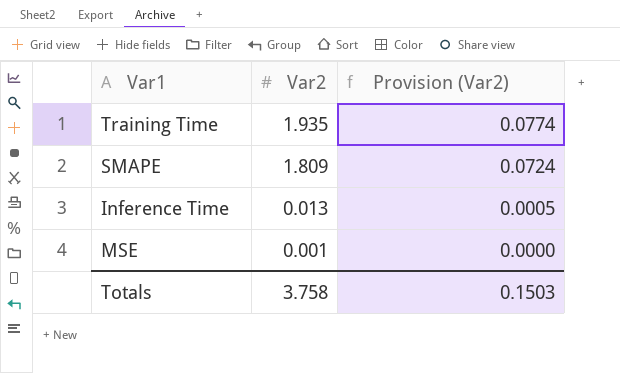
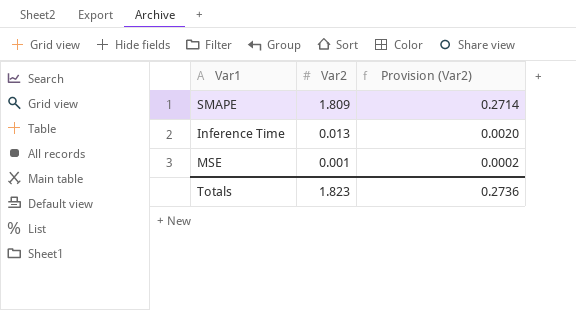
column Provision (Var2) | formula: [Var2] * 0.04 -> [Var2] * 0.15
row Training Time: 1.935 | 0.0774 -> none
Totals | Var2: 3.758 -> 1.823
Totals | Provision (Var2): 0.1503 -> 0.2736

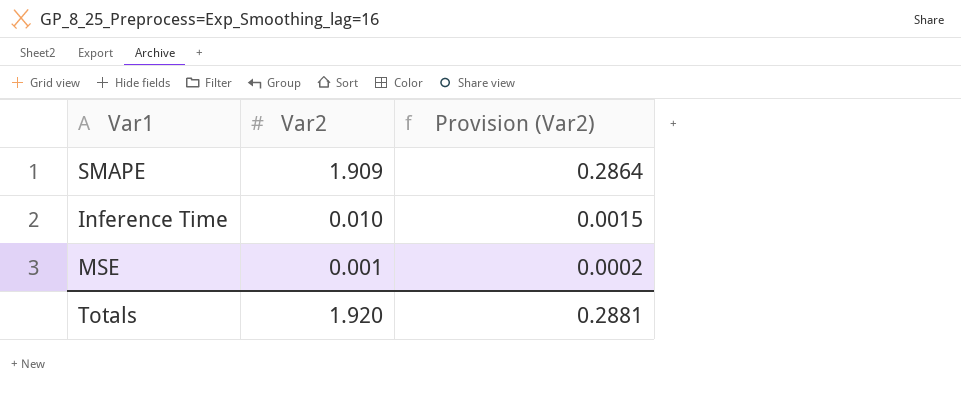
SMAPE | Var2: 1.809 -> 1.909
SMAPE | Provision (Var2): 0.2714 -> 0.2864
Inference Time | Var2: 0.013 -> 0.010
Inference Time | Provision (Var2): 0.0020 -> 0.0015
Totals | Var2: 1.823 -> 1.920
Totals | Provision (Var2): 0.2736 -> 0.2881

